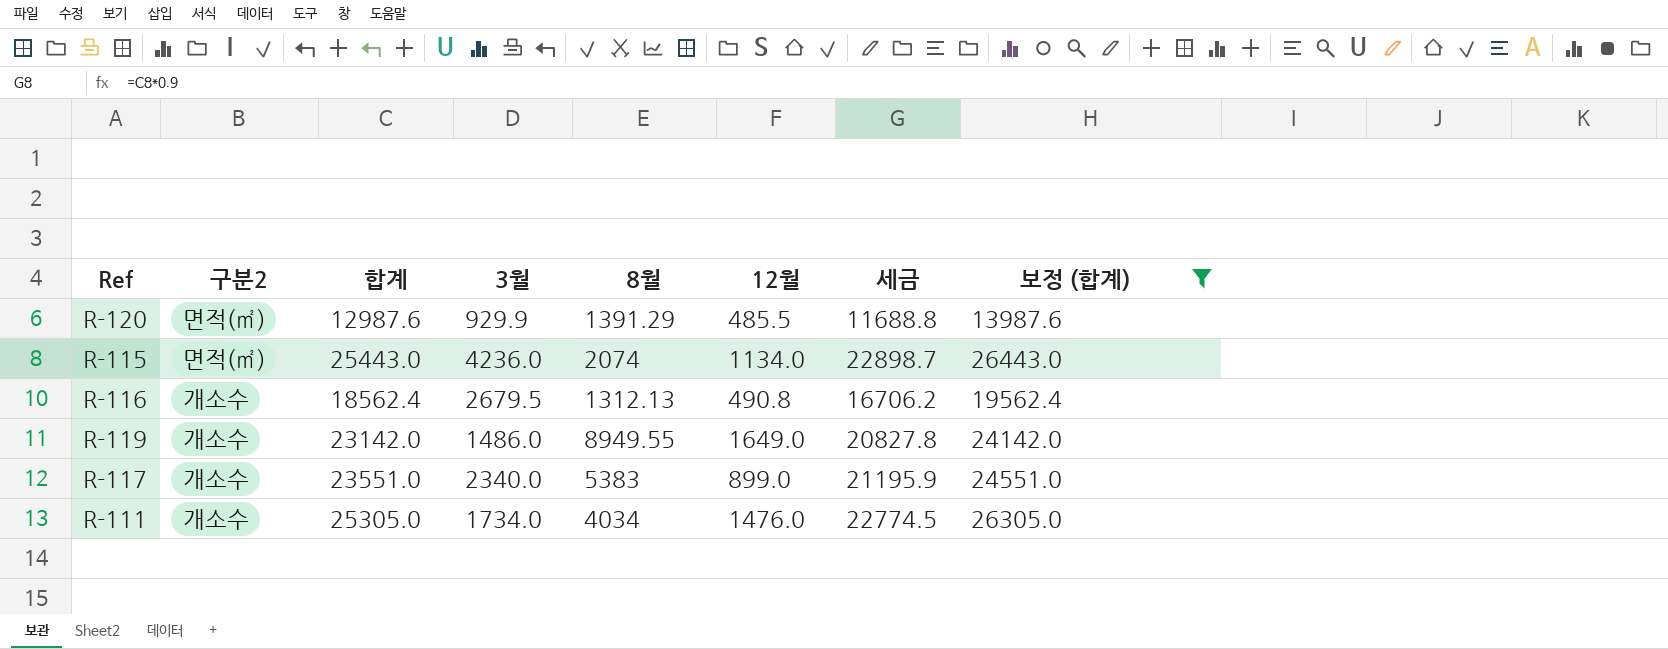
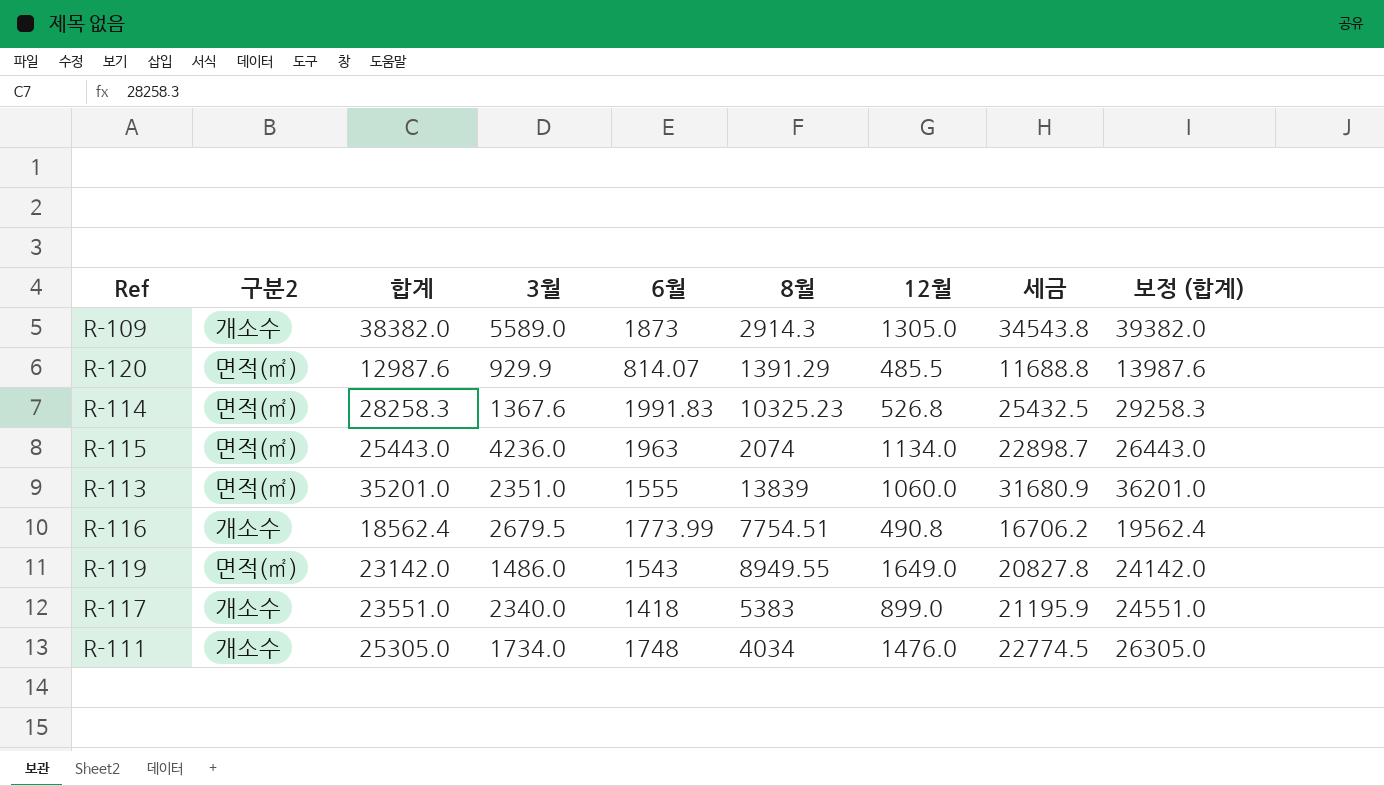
filter: 보정 (합계) <= 26443.0 -> none
column 6월 | position: none -> 5
R-116 | 8월: 1312.13 -> 7754.51
R-119 | 구분2: 개소수 -> 면적(㎡)

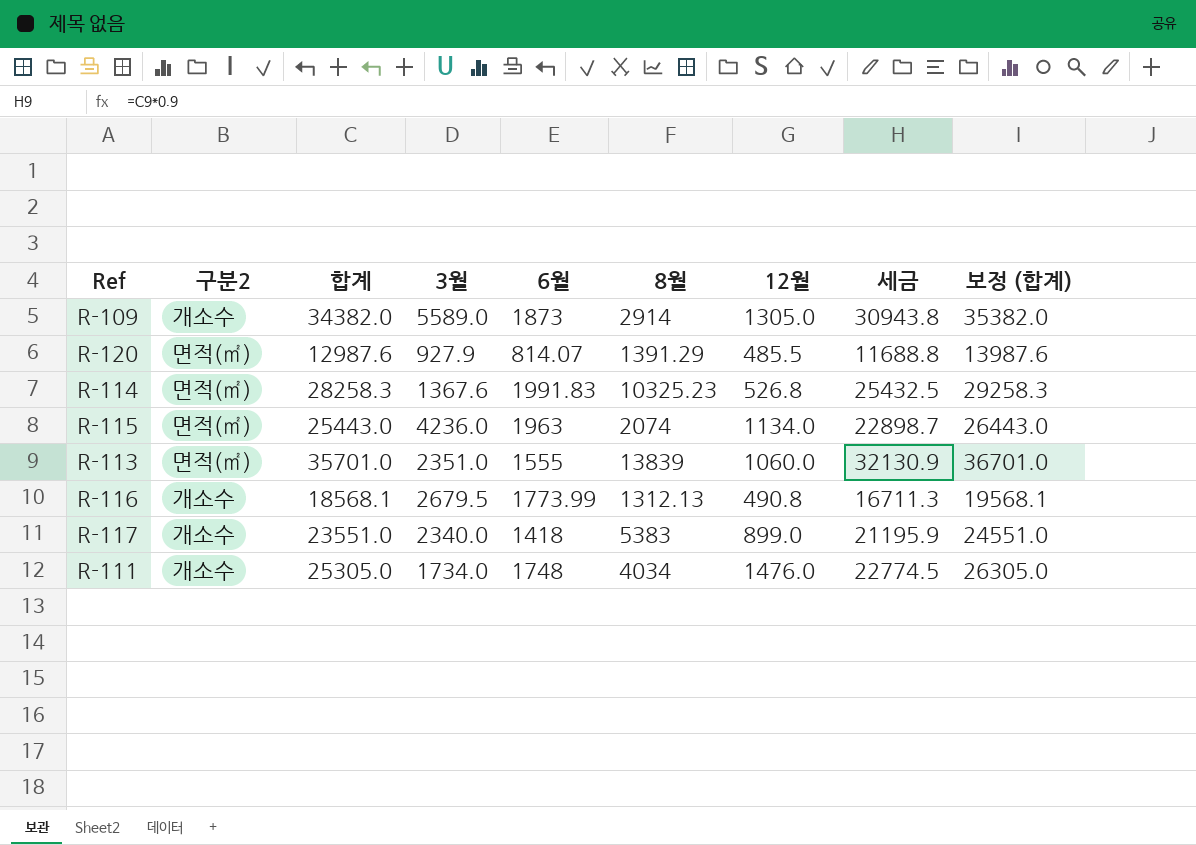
row R-119: 면적(㎡) | 23142.0 | 1486.0 | 1543 | 8949.55 | 1649.0 | 20827.8 | 24142.0 -> none
R-109 | 합계: 38382.0 -> 34382.0
R-109 | 8월: 2914.3 -> 2914
R-109 | 세금: 34543.8 -> 30943.8
R-109 | 보정 (합계): 39382.0 -> 35382.0
R-120 | 3월: 929.9 -> 927.9
R-113 | 합계: 35201.0 -> 35701.0
R-113 | 세금: 31680.9 -> 32130.9
R-113 | 보정 (합계): 36201.0 -> 36701.0
R-116 | 합계: 18562.4 -> 18568.1
R-116 | 8월: 7754.51 -> 1312.13
R-116 | 세금: 16706.2 -> 16711.3
R-116 | 보정 (합계): 19562.4 -> 19568.1

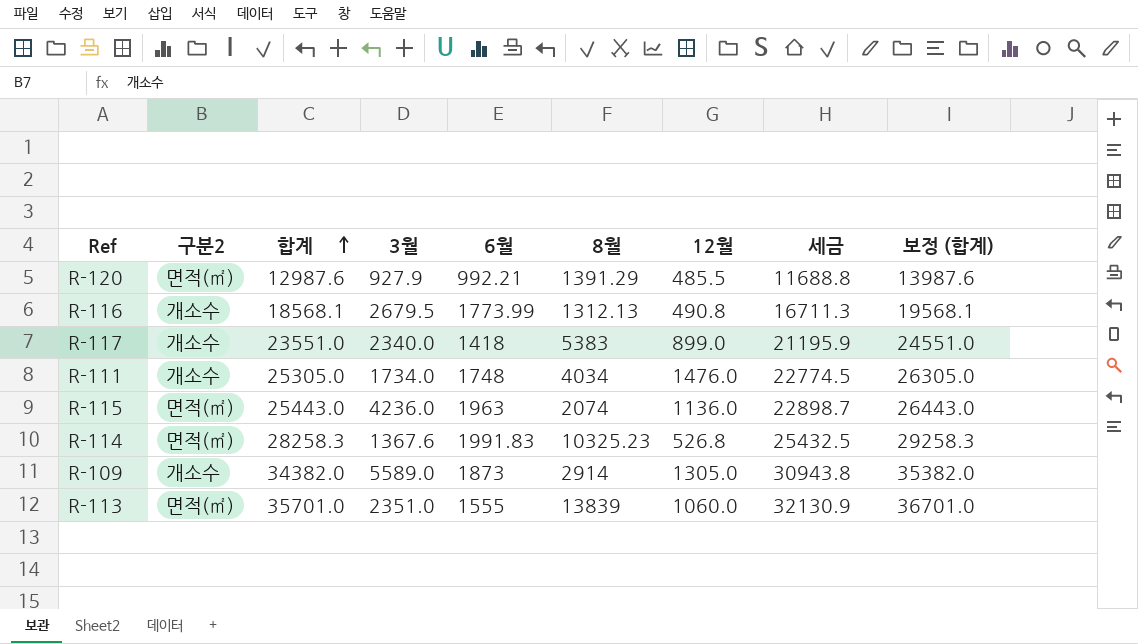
row order: none -> 합계 ascending
R-120 | 6월: 814.07 -> 992.21
R-115 | 12월: 1134.0 -> 1136.0

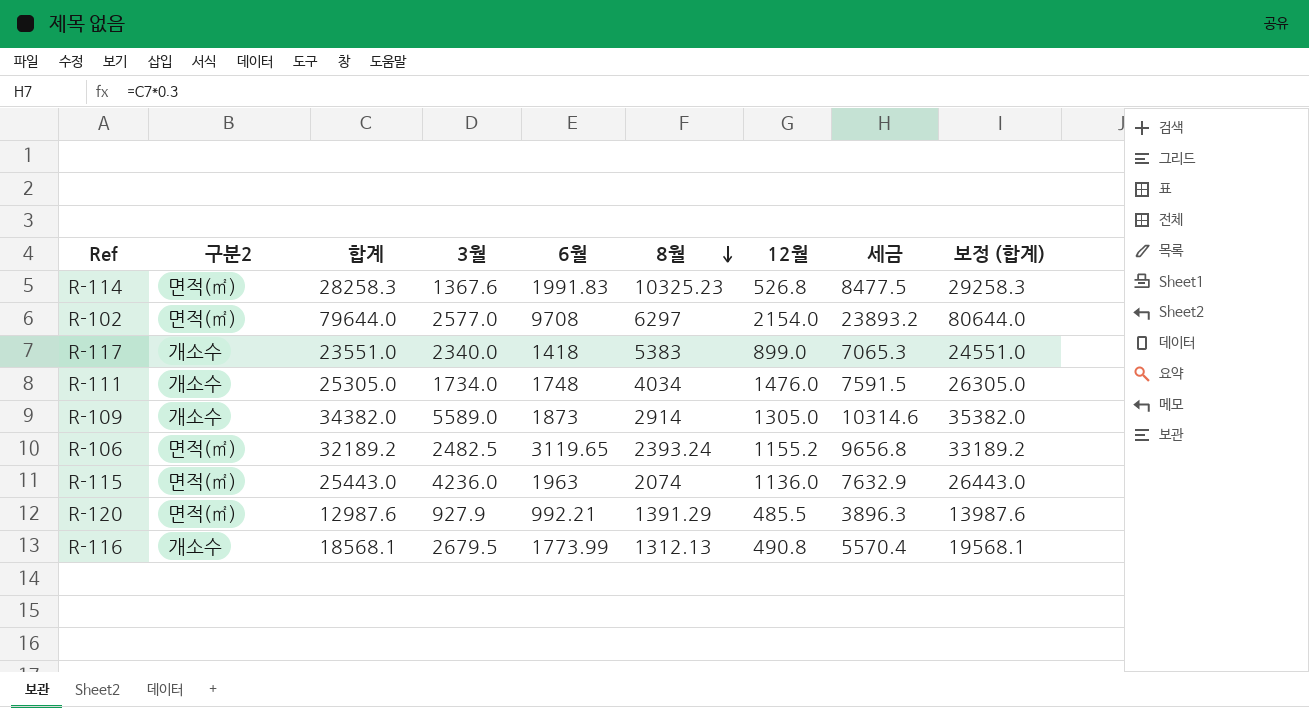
row order: 합계 ascending -> 8월 descending
column 세금 | formula: [합계] * 0.9 -> [합계] * 0.3
row R-113: 면적(㎡) | 35701.0 | 2351.0 | 1555 | 13839 | 1060.0 | 32130.9 | 36701.0 -> none
row R-102: none -> 면적(㎡) | 79644.0 | 2577.0 | 9708 | 6297 | 2154.0 | 23893.2 | 80644.0
row R-106: none -> 면적(㎡) | 32189.2 | 2482.5 | 3119.65 | 2393.24 | 1155.2 | 9656.8 | 33189.2

